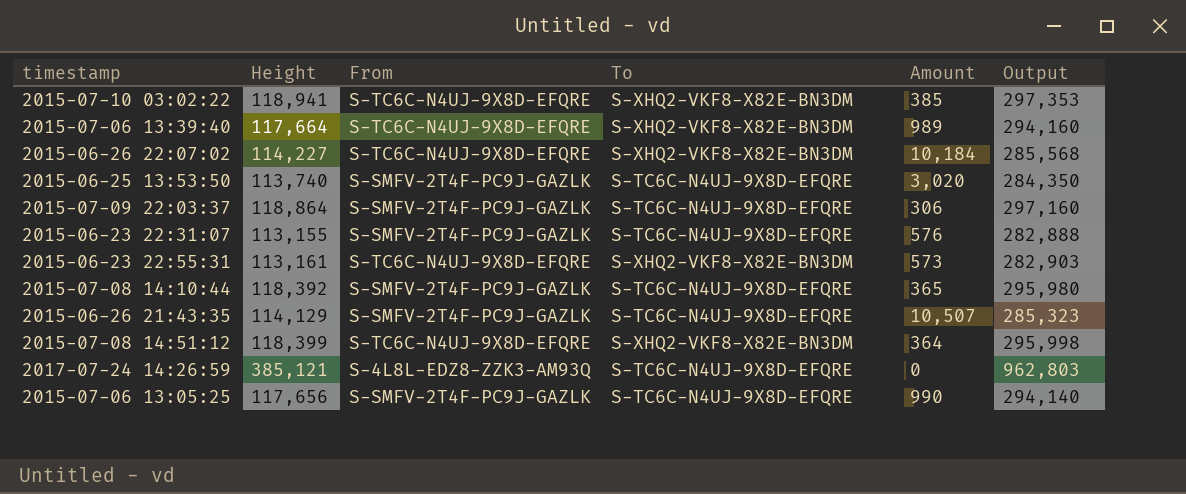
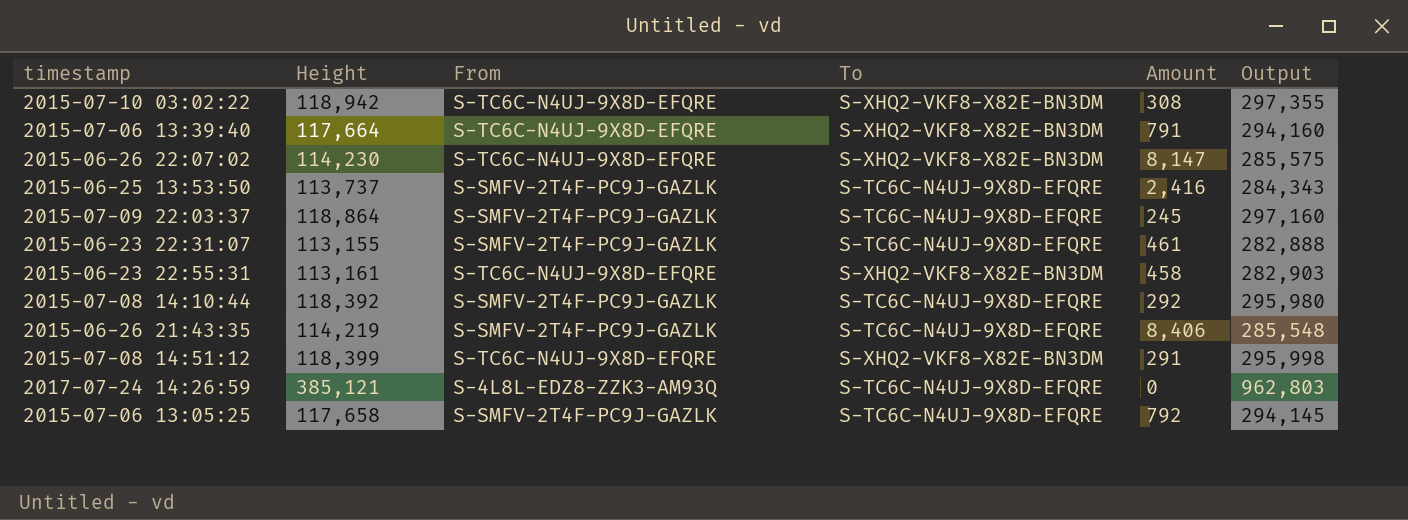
2015-07-10 03:02:22 | Height: 118,941 -> 118,942
2015-07-10 03:02:22 | Amount: 385 -> 308
2015-07-10 03:02:22 | Output: 297,353 -> 297,355
2015-07-06 13:39:40 | Amount: 989 -> 791
2015-06-26 22:07:02 | Height: 114,227 -> 114,230
2015-06-26 22:07:02 | Amount: 10,184 -> 8,147
2015-06-26 22:07:02 | Output: 285,568 -> 285,575
2015-06-25 13:53:50 | Height: 113,740 -> 113,737
2015-06-25 13:53:50 | Amount: 3,020 -> 2,416
2015-06-25 13:53:50 | Output: 284,350 -> 284,343
2015-07-09 22:03:37 | Amount: 306 -> 245
2015-06-23 22:31:07 | Amount: 576 -> 461
2015-06-23 22:55:31 | Amount: 573 -> 458
2015-07-08 14:10:44 | Amount: 365 -> 292
2015-06-26 21:43:35 | Height: 114,129 -> 114,219
2015-06-26 21:43:35 | Amount: 10,507 -> 8,406
2015-06-26 21:43:35 | Output: 285,323 -> 285,548
2015-07-08 14:51:12 | Amount: 364 -> 291
2015-07-06 13:05:25 | Height: 117,656 -> 117,658
2015-07-06 13:05:25 | Amount: 990 -> 792
2015-07-06 13:05:25 | Output: 294,140 -> 294,145

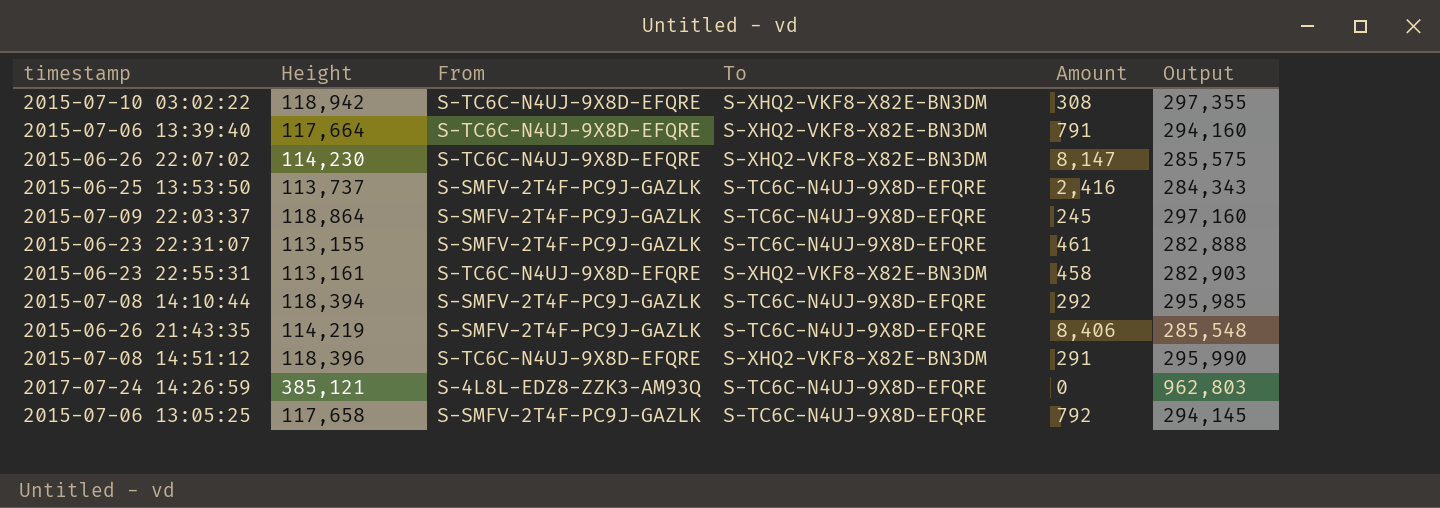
2015-07-08 14:10:44 | Height: 118,392 -> 118,394
2015-07-08 14:10:44 | Output: 295,980 -> 295,985
2015-07-08 14:51:12 | Height: 118,399 -> 118,396
2015-07-08 14:51:12 | Output: 295,998 -> 295,990

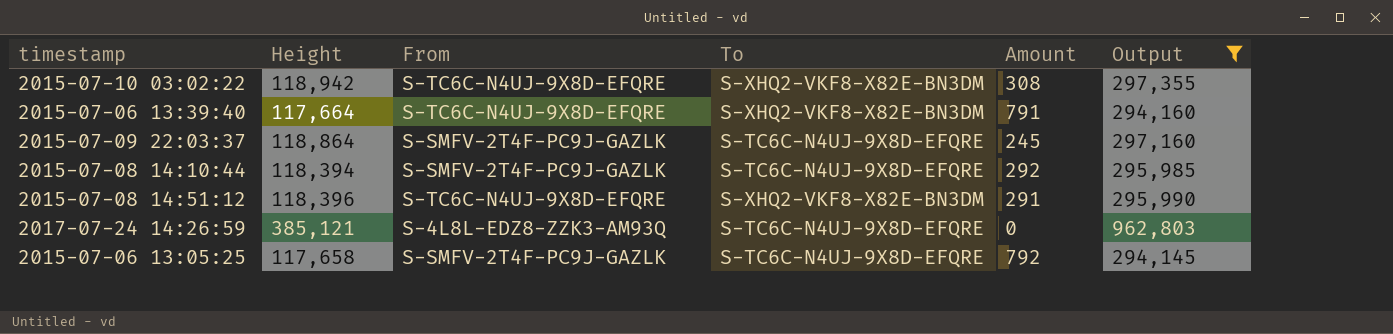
filter: none -> Output >= 294,145

